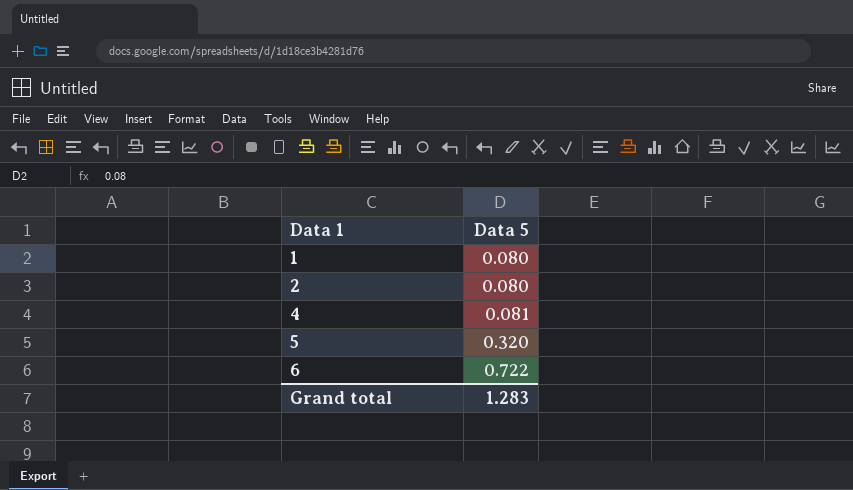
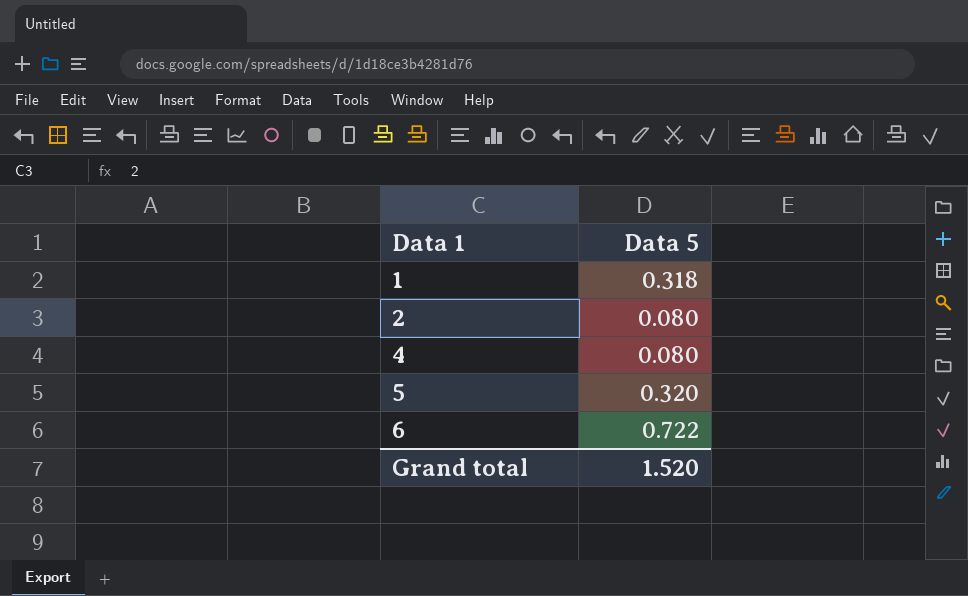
1 | Data 5: 0.080 -> 0.318
4 | Data 5: 0.081 -> 0.080
Grand total | Data 5: 1.283 -> 1.520

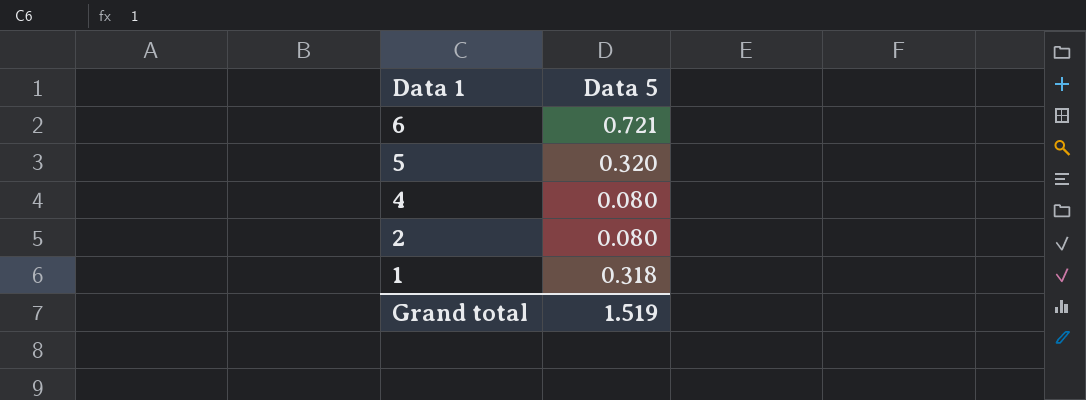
row order: Data 1 ascending -> Data 1 descending
6 | Data 5: 0.722 -> 0.721
Grand total | Data 5: 1.520 -> 1.519

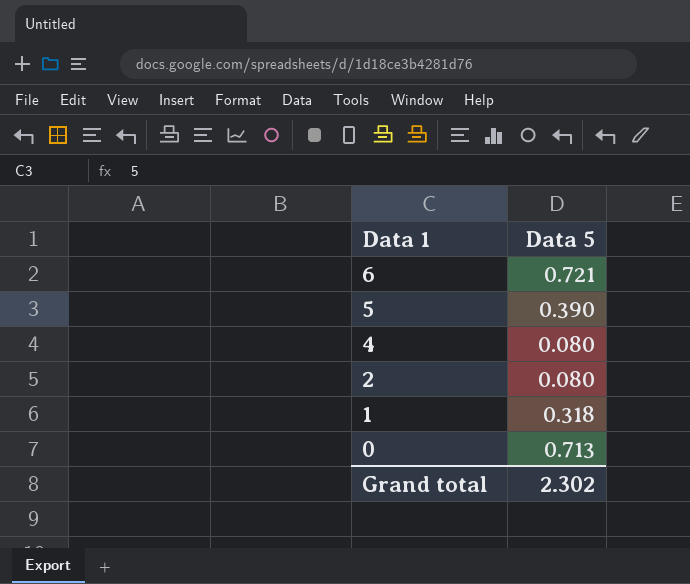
5 | Data 5: 0.320 -> 0.390
row 0: none -> 0.713
Grand total | Data 5: 1.519 -> 2.302

